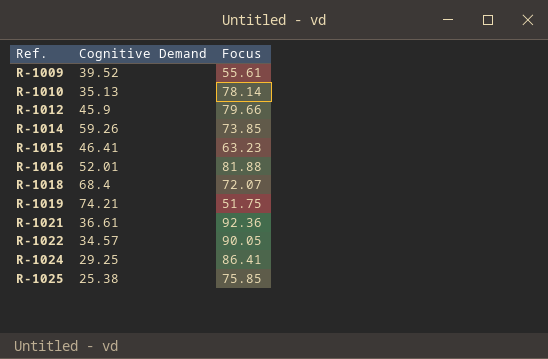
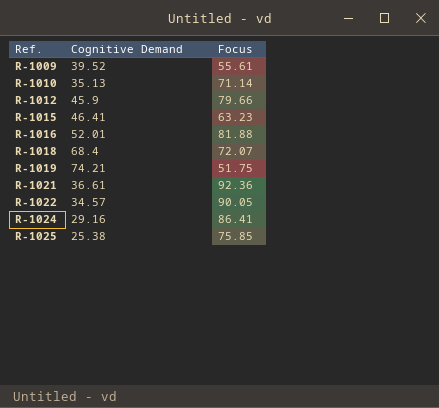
row R-1014: 59.26 | 73.85 -> none
R-1010 | Focus: 78.14 -> 71.14
R-1024 | Cognitive Demand: 29.25 -> 29.16

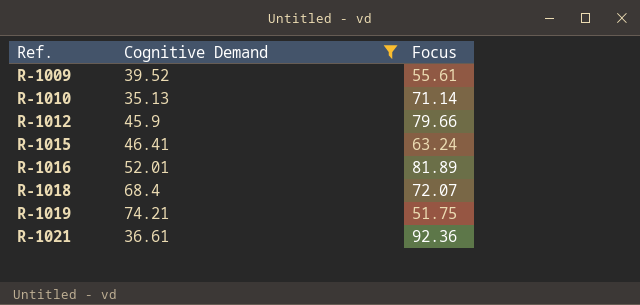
filter: none -> Cognitive Demand >= 35.13
R-1015 | Focus: 63.23 -> 63.24
R-1016 | Focus: 81.88 -> 81.89

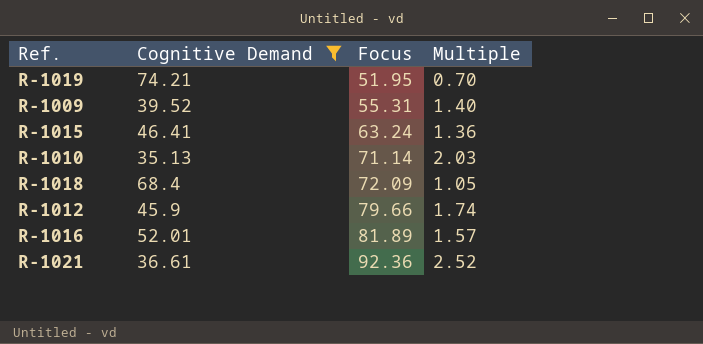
row order: Ref. ascending -> Focus ascending
column Multiple | formula: none -> [Focus] / [Cognitive Demand]
R-1019 | Focus: 51.75 -> 51.95
R-1009 | Focus: 55.61 -> 55.31
R-1018 | Focus: 72.07 -> 72.09

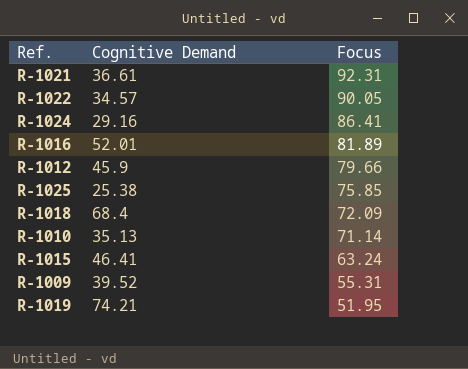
filter: Cognitive Demand >= 35.13 -> none
row order: Focus ascending -> Focus descending
column Multiple | formula: [Focus] / [Cognitive Demand] -> none
R-1021 | Focus: 92.36 -> 92.31

